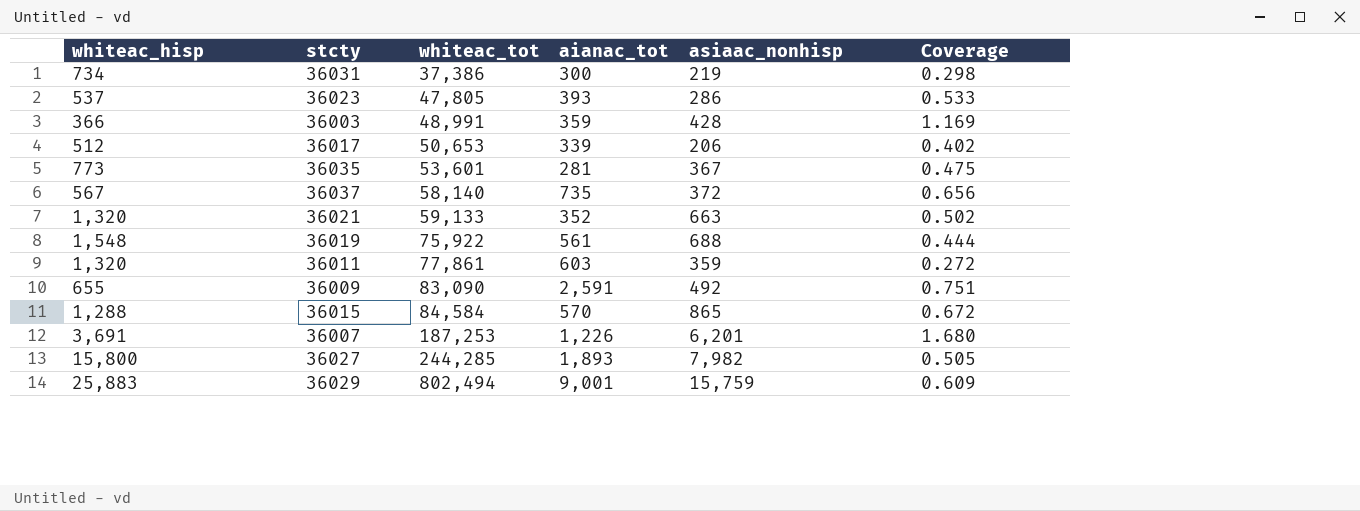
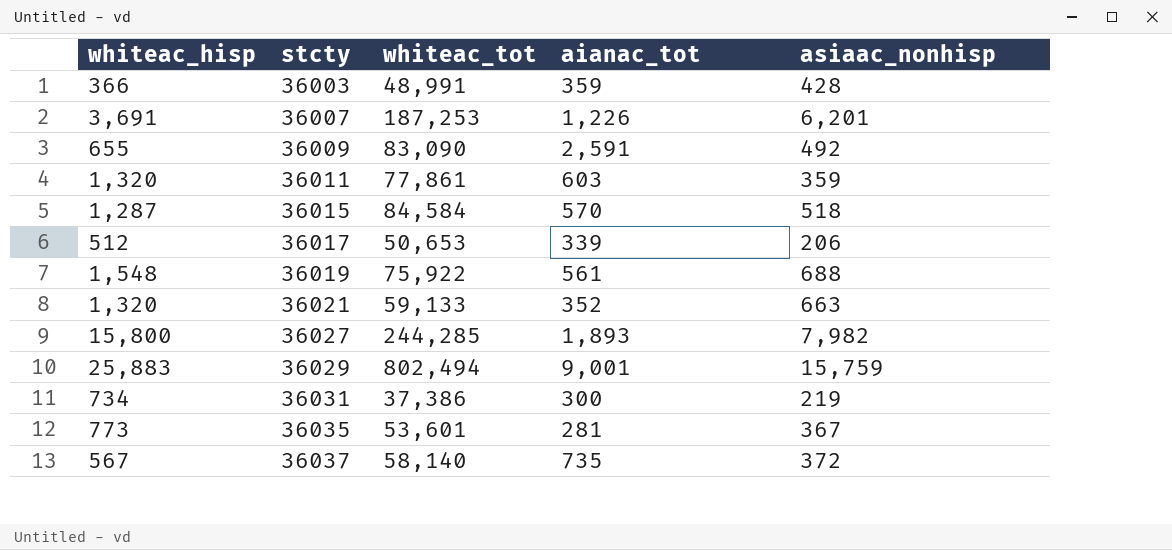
row order: whiteac_tot ascending -> stcty ascending
column Coverage | formula: [asiaac_nonhisp] / [whiteac_hisp] -> none
row 36023: 537 | 47,805 | 393 | 286 | 0.533 -> none
36015 | whiteac_hisp: 1,288 -> 1,287
36015 | asiaac_nonhisp: 865 -> 518

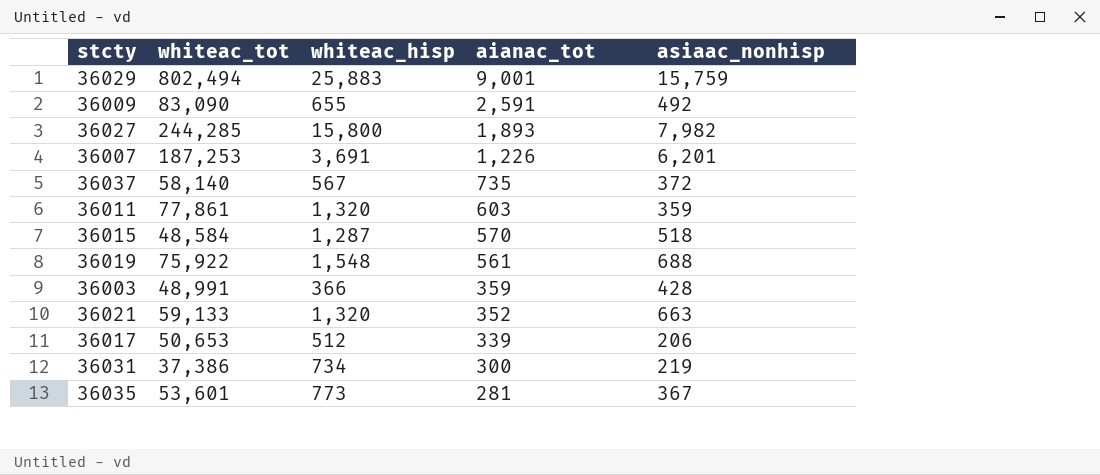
row order: stcty ascending -> aianac_tot descending
column whiteac_hisp | position: 1 -> 3
36015 | whiteac_tot: 84,584 -> 48,584

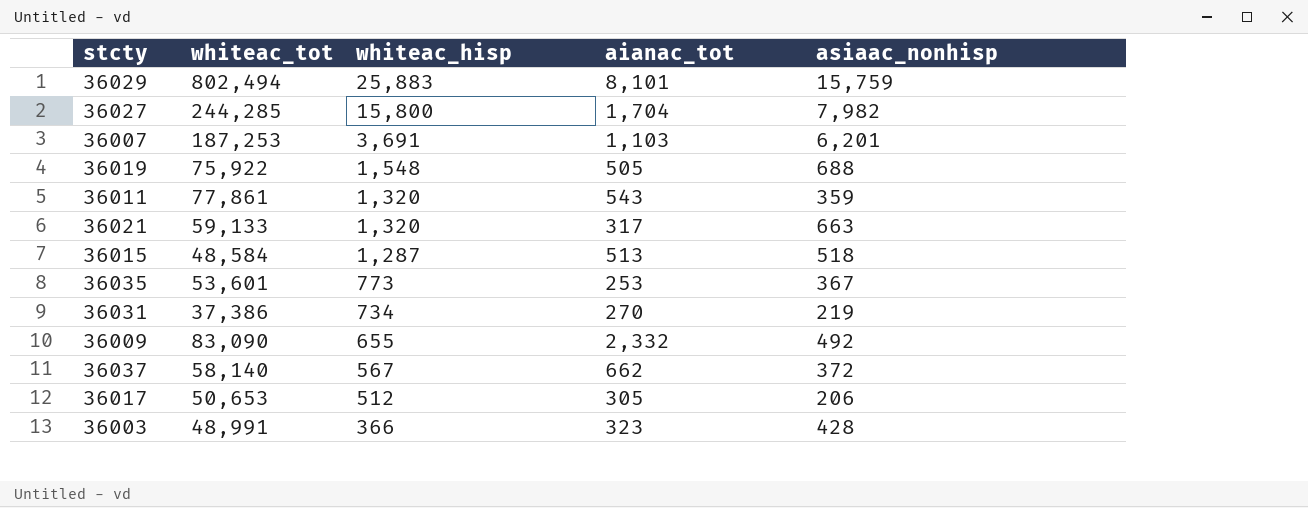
row order: aianac_tot descending -> whiteac_hisp descending
36029 | aianac_tot: 9,001 -> 8,101
36027 | aianac_tot: 1,893 -> 1,704
36007 | aianac_tot: 1,226 -> 1,103
36019 | aianac_tot: 561 -> 505
36011 | aianac_tot: 603 -> 543
36021 | aianac_tot: 352 -> 317
36015 | aianac_tot: 570 -> 513
36035 | aianac_tot: 281 -> 253
36031 | aianac_tot: 300 -> 270
36009 | aianac_tot: 2,591 -> 2,332
36037 | aianac_tot: 735 -> 662
36017 | aianac_tot: 339 -> 305
36003 | aianac_tot: 359 -> 323

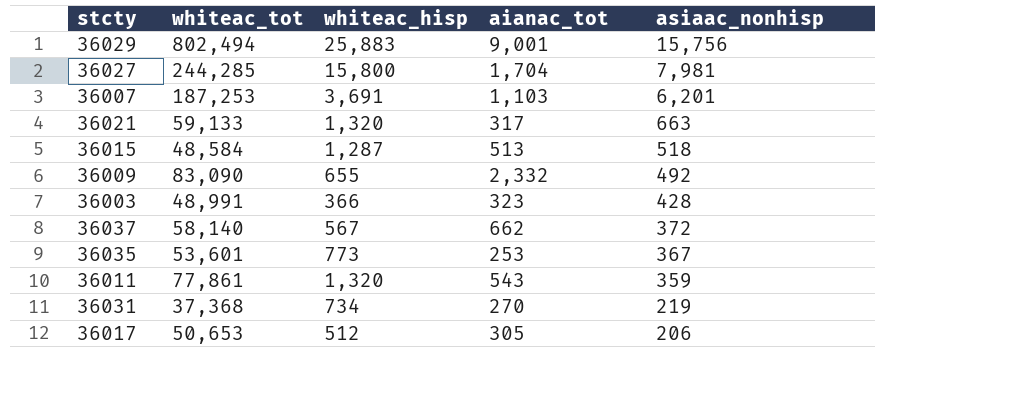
row order: whiteac_hisp descending -> asiaac_nonhisp descending
row 36019: 75,922 | 1,548 | 505 | 688 -> none
36029 | aianac_tot: 8,101 -> 9,001
36029 | asiaac_nonhisp: 15,759 -> 15,756
36027 | asiaac_nonhisp: 7,982 -> 7,981
36031 | whiteac_tot: 37,386 -> 37,368

